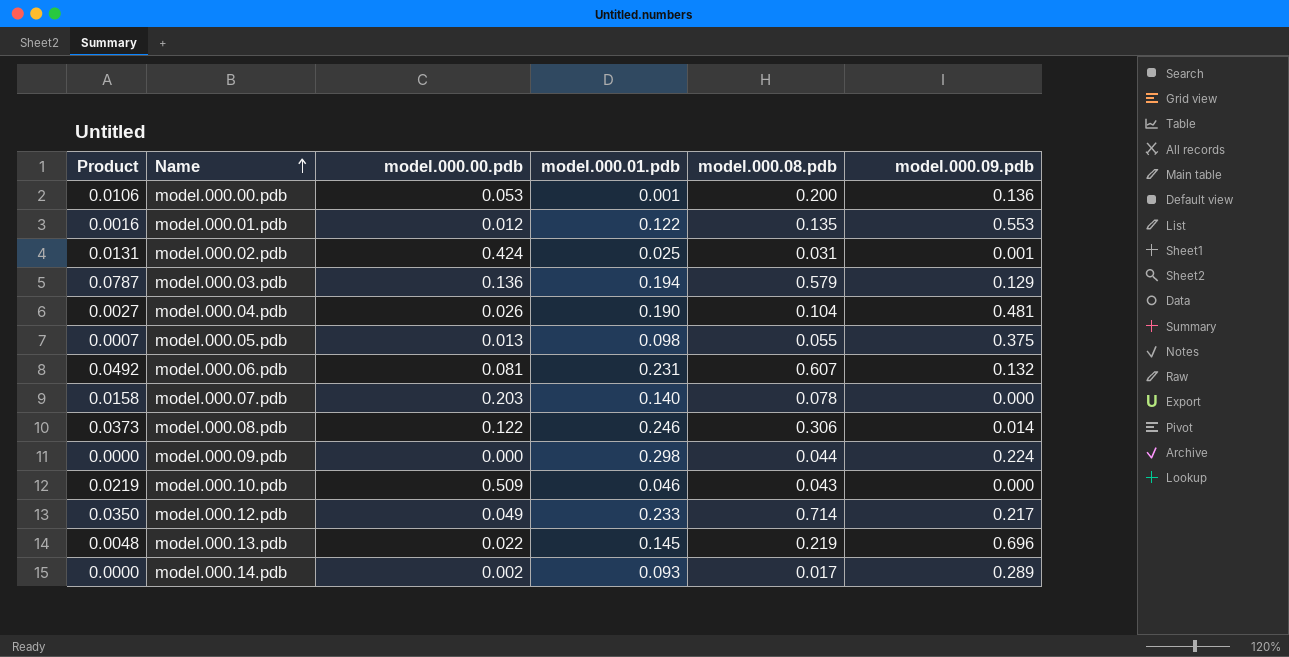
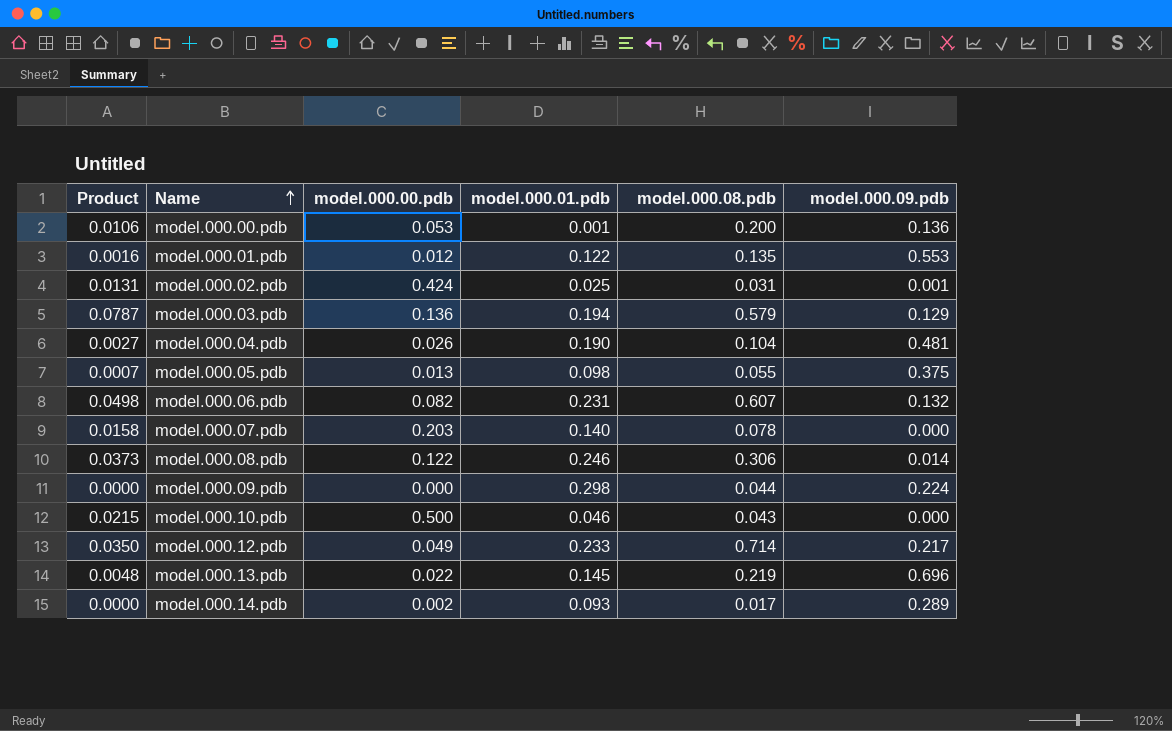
model.000.06.pdb | Product: 0.0492 -> 0.0498
model.000.06.pdb | model.000.00.pdb: 0.081 -> 0.082
model.000.10.pdb | Product: 0.0219 -> 0.0215
model.000.10.pdb | model.000.00.pdb: 0.509 -> 0.500

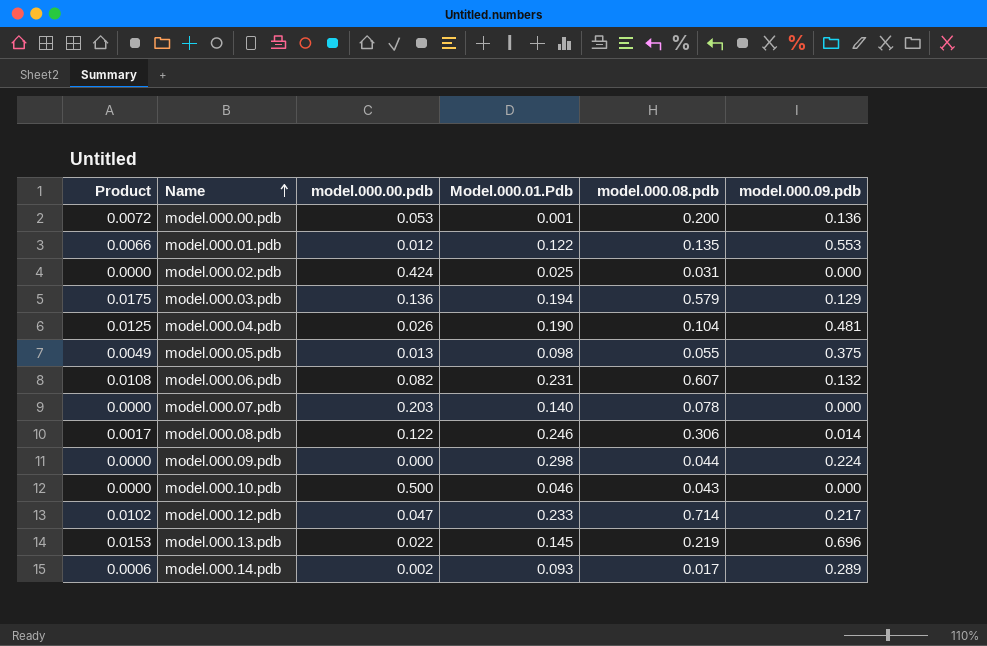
column Product | formula: [model.000.00.pdb] * [model.000.08.pdb] -> [model.000.00.pdb] * [model.000.09.pdb]
column name: model.000.01.pdb -> Model.000.01.Pdb
model.000.02.pdb | model.000.09.pdb: 0.001 -> 0.000
model.000.12.pdb | model.000.00.pdb: 0.049 -> 0.047

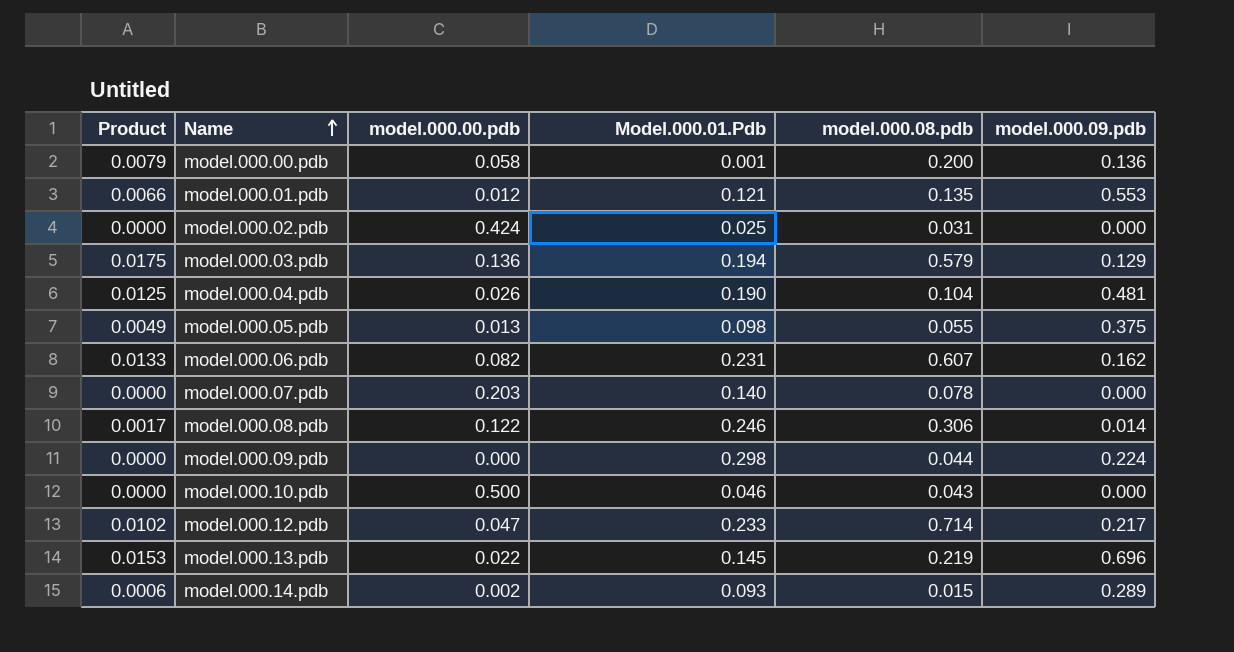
model.000.00.pdb | Product: 0.0072 -> 0.0079
model.000.00.pdb | model.000.00.pdb: 0.053 -> 0.058
model.000.01.pdb | Model.000.01.Pdb: 0.122 -> 0.121
model.000.06.pdb | Product: 0.0108 -> 0.0133
model.000.06.pdb | model.000.09.pdb: 0.132 -> 0.162
model.000.14.pdb | model.000.08.pdb: 0.017 -> 0.015

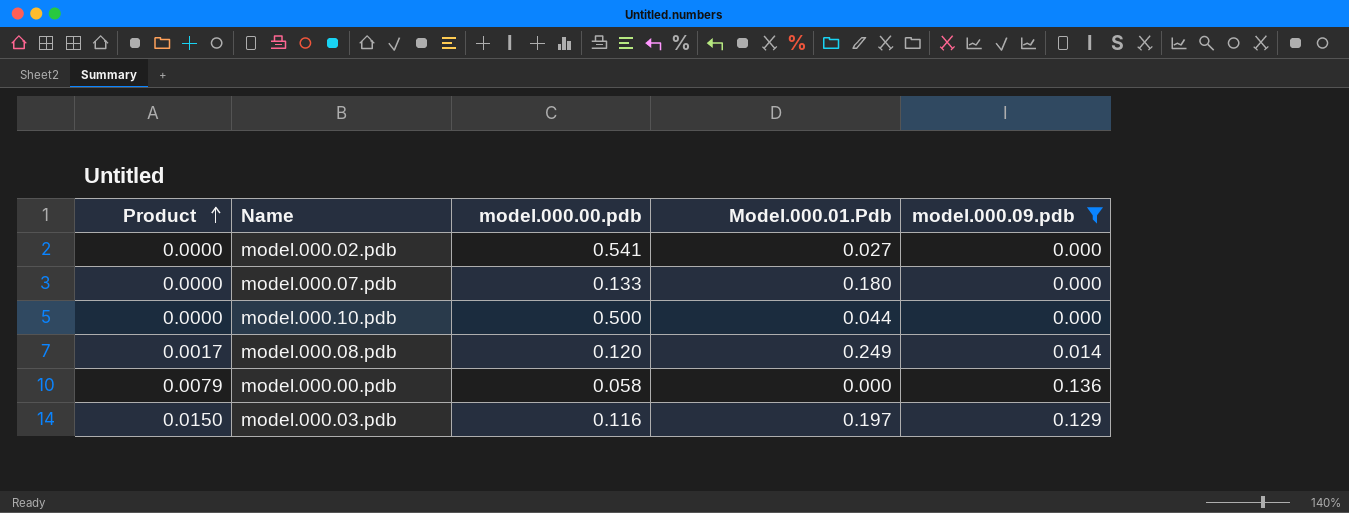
filter: none -> model.000.09.pdb <= 0.136
row order: Name ascending -> Product ascending
column model.000.08.pdb | position: 5 -> none
model.000.02.pdb | model.000.00.pdb: 0.424 -> 0.541
model.000.02.pdb | Model.000.01.Pdb: 0.025 -> 0.027
model.000.07.pdb | model.000.00.pdb: 0.203 -> 0.133
model.000.07.pdb | Model.000.01.Pdb: 0.140 -> 0.180
model.000.10.pdb | Model.000.01.Pdb: 0.046 -> 0.044
model.000.08.pdb | model.000.00.pdb: 0.122 -> 0.120
model.000.08.pdb | Model.000.01.Pdb: 0.246 -> 0.249
model.000.00.pdb | Model.000.01.Pdb: 0.001 -> 0.000
model.000.03.pdb | Product: 0.0175 -> 0.0150
model.000.03.pdb | model.000.00.pdb: 0.136 -> 0.116
model.000.03.pdb | Model.000.01.Pdb: 0.194 -> 0.197

